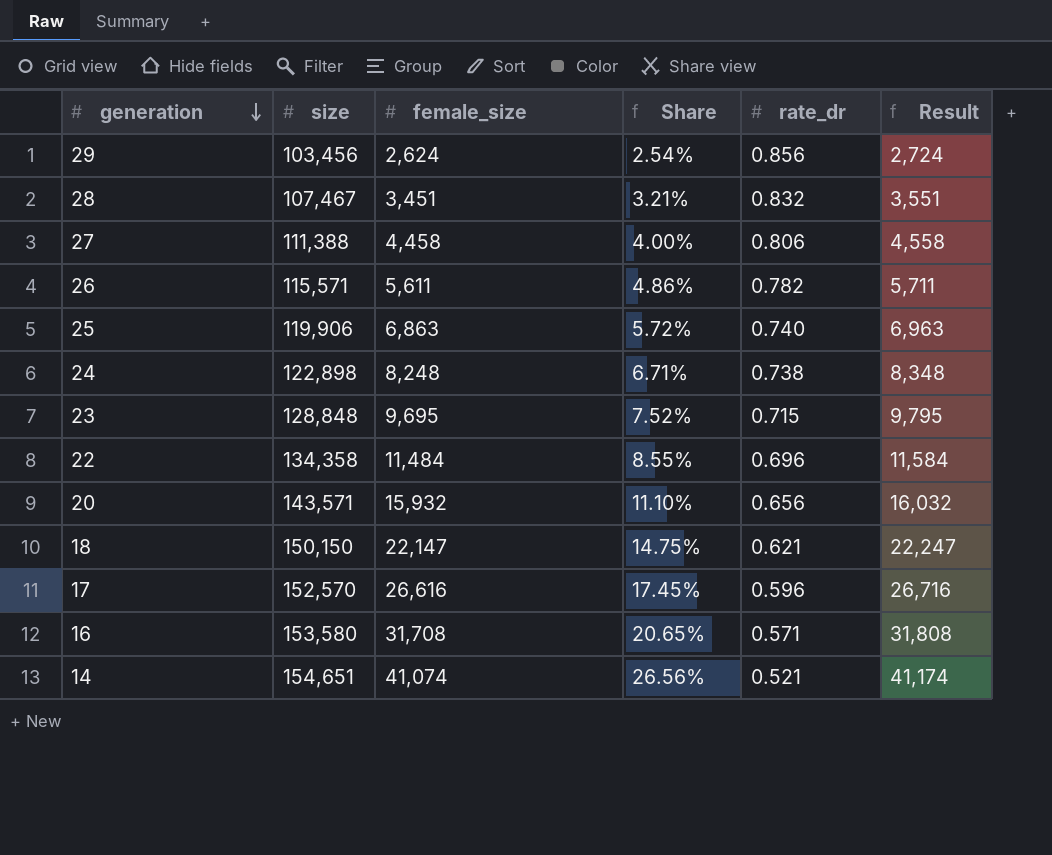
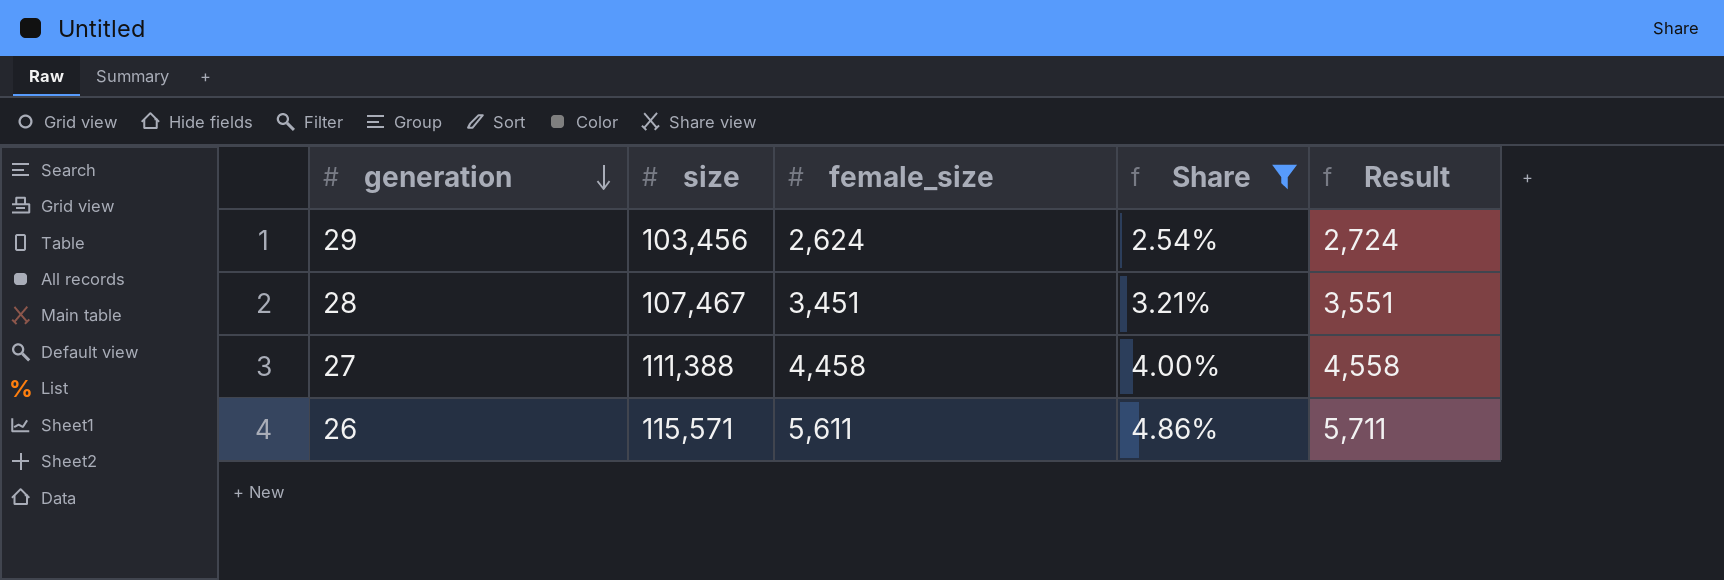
filter: none -> Share <= 4.86%
column rate_dr | position: 5 -> none

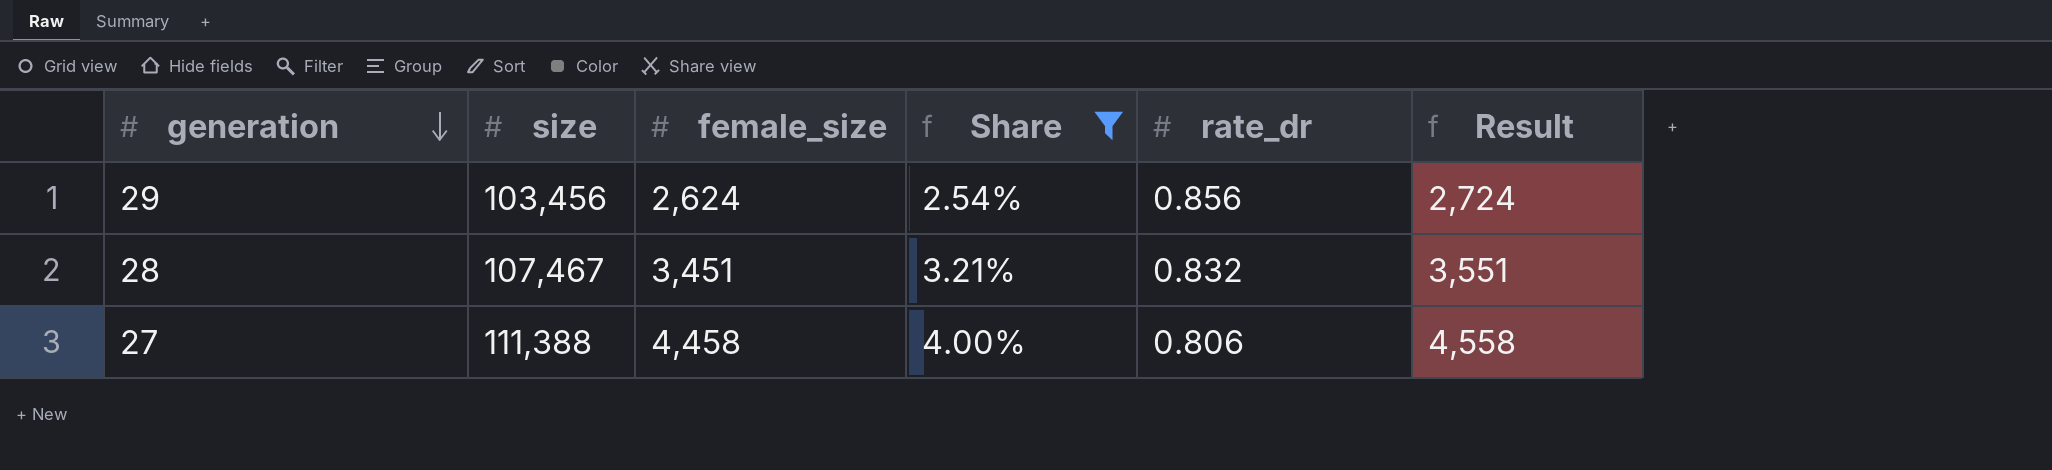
column rate_dr | position: none -> 5
row 26: 115,571 | 5,611 | 4.86% | 5,711 -> none

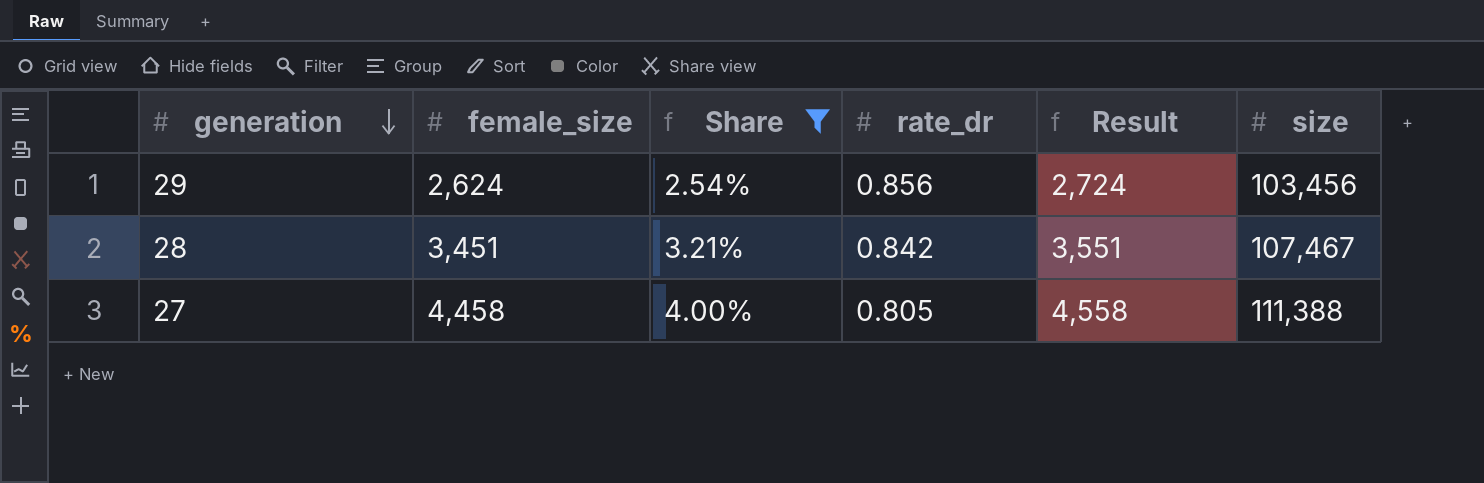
column size | position: 2 -> 6
28 | rate_dr: 0.832 -> 0.842
27 | rate_dr: 0.806 -> 0.805

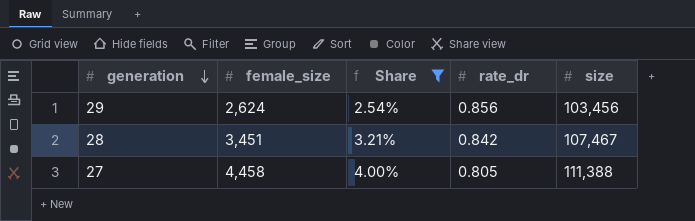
column Result | formula: [female_size] + 100 -> none

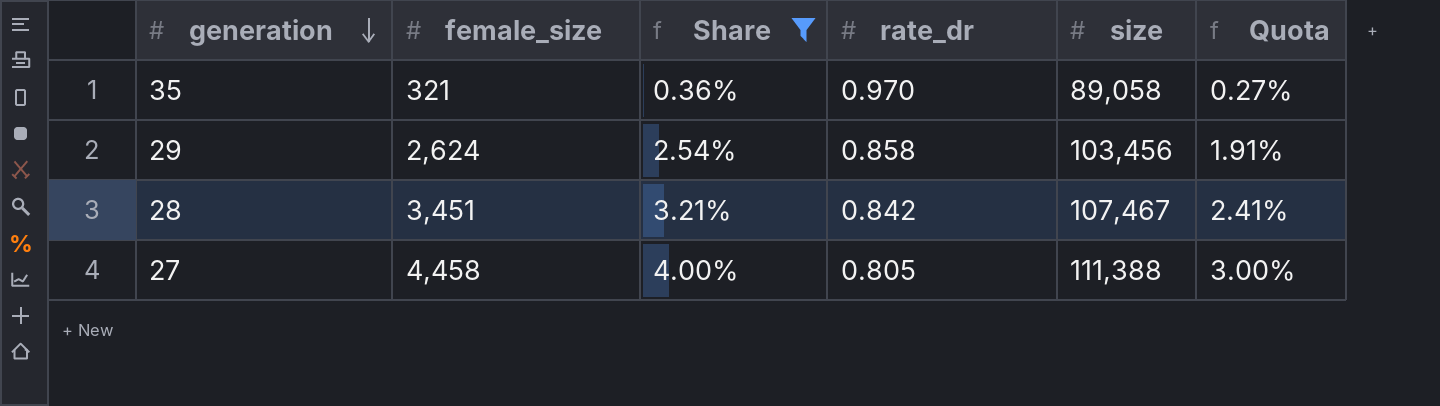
column Quota | formula: none -> [Share] * 0.75
row 35: none -> 321 | 0.36% | 0.970 | 89,058 | 0.27%
29 | rate_dr: 0.856 -> 0.858

